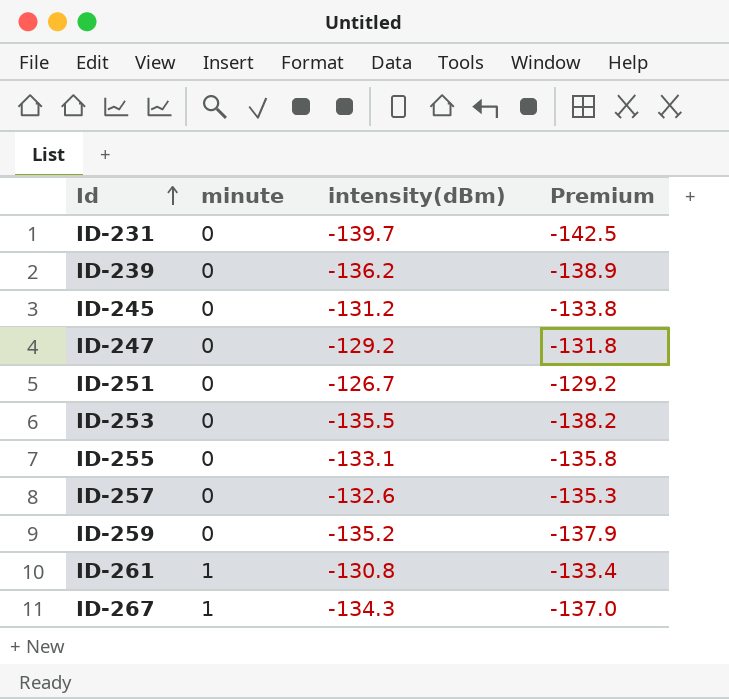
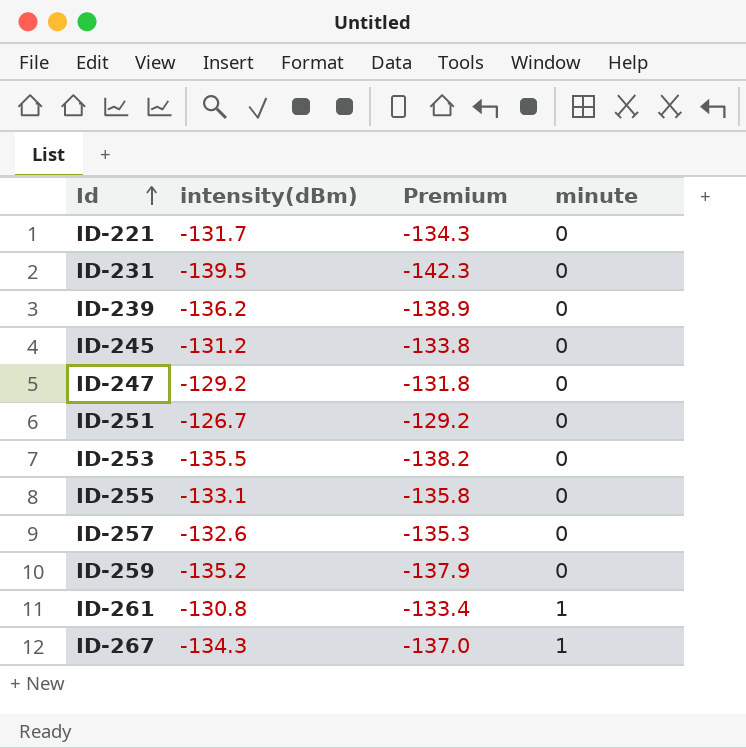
column minute | position: 2 -> 4
row ID-221: none -> -131.7 | -134.3 | 0
ID-231 | intensity(dBm): -139.7 -> -139.5
ID-231 | Premium: -142.5 -> -142.3

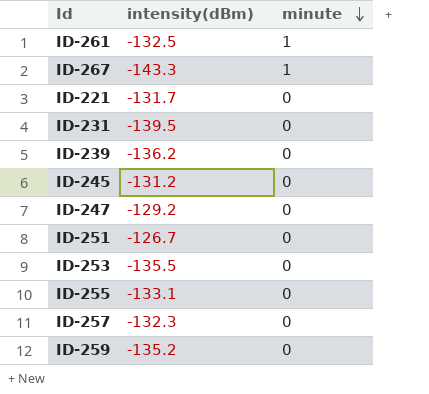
row order: Id ascending -> minute descending
column Premium | formula: [intensity(dBm)] * 1.02 -> none
ID-261 | intensity(dBm): -130.8 -> -132.5
ID-267 | intensity(dBm): -134.3 -> -143.3
ID-257 | intensity(dBm): -132.6 -> -132.3

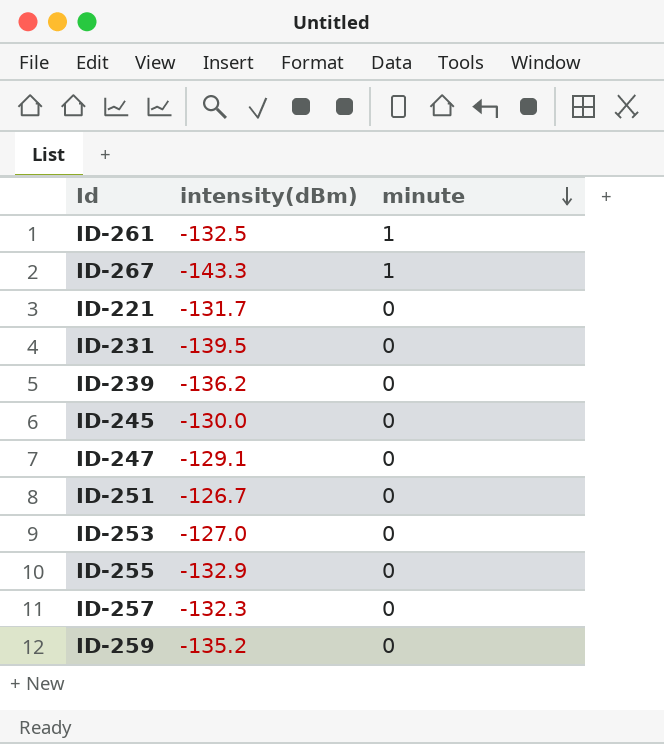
ID-245 | intensity(dBm): -131.2 -> -130.0
ID-247 | intensity(dBm): -129.2 -> -129.1
ID-253 | intensity(dBm): -135.5 -> -127.0
ID-255 | intensity(dBm): -133.1 -> -132.9

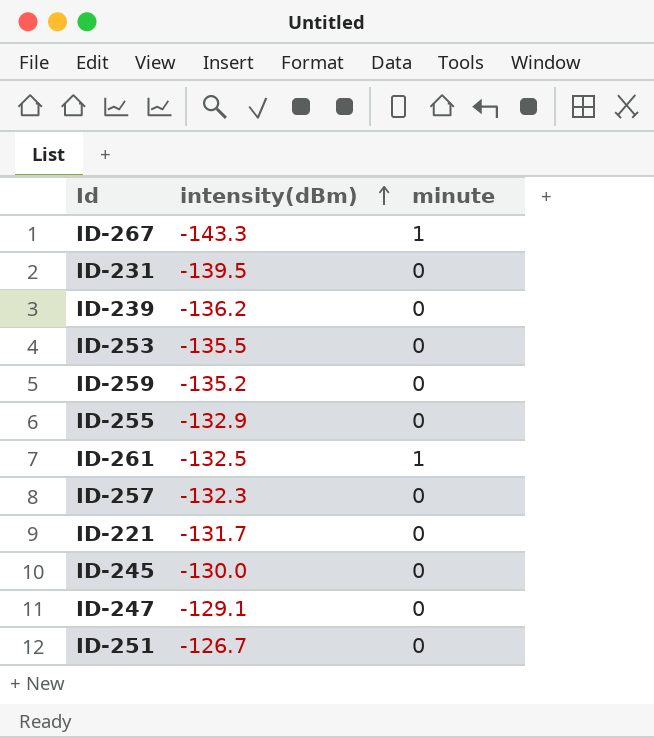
row order: minute descending -> intensity(dBm) ascending
ID-253 | intensity(dBm): -127.0 -> -135.5

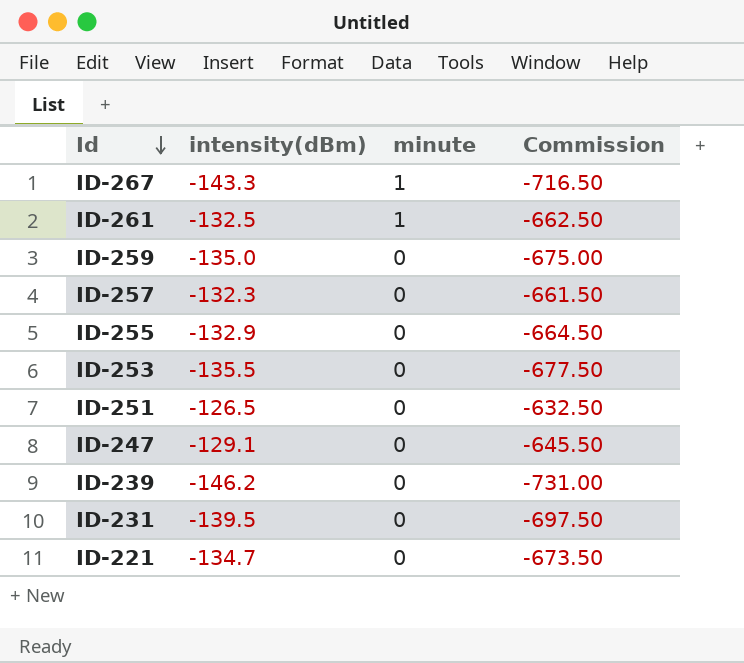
row order: intensity(dBm) ascending -> Id descending
column Commission | formula: none -> [intensity(dBm)] * 5
row ID-245: -130.0 | 0 -> none
ID-259 | intensity(dBm): -135.2 -> -135.0
ID-251 | intensity(dBm): -126.7 -> -126.5
ID-239 | intensity(dBm): -136.2 -> -146.2
ID-221 | intensity(dBm): -131.7 -> -134.7

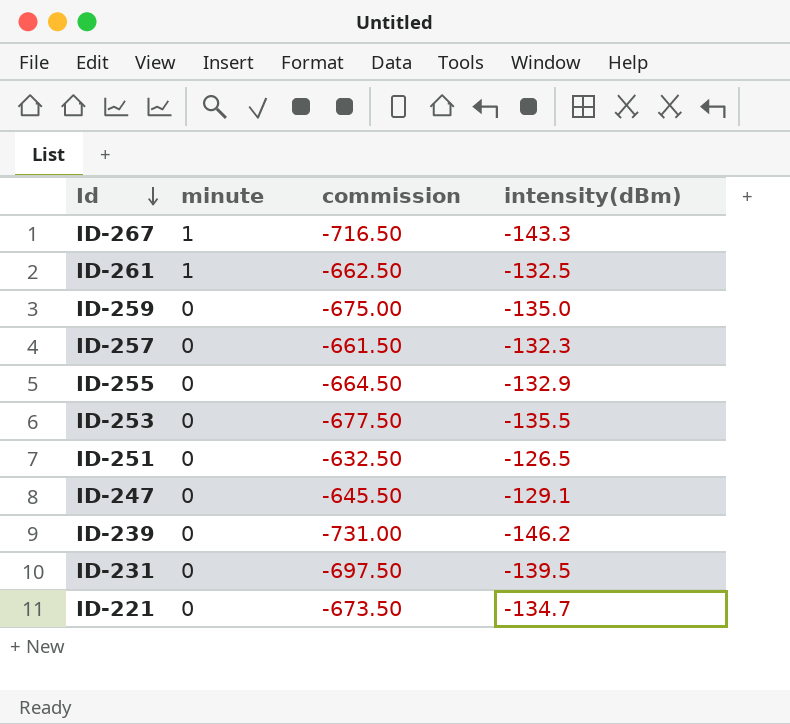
column name: Commission -> commission
column intensity(dBm) | position: 2 -> 4

